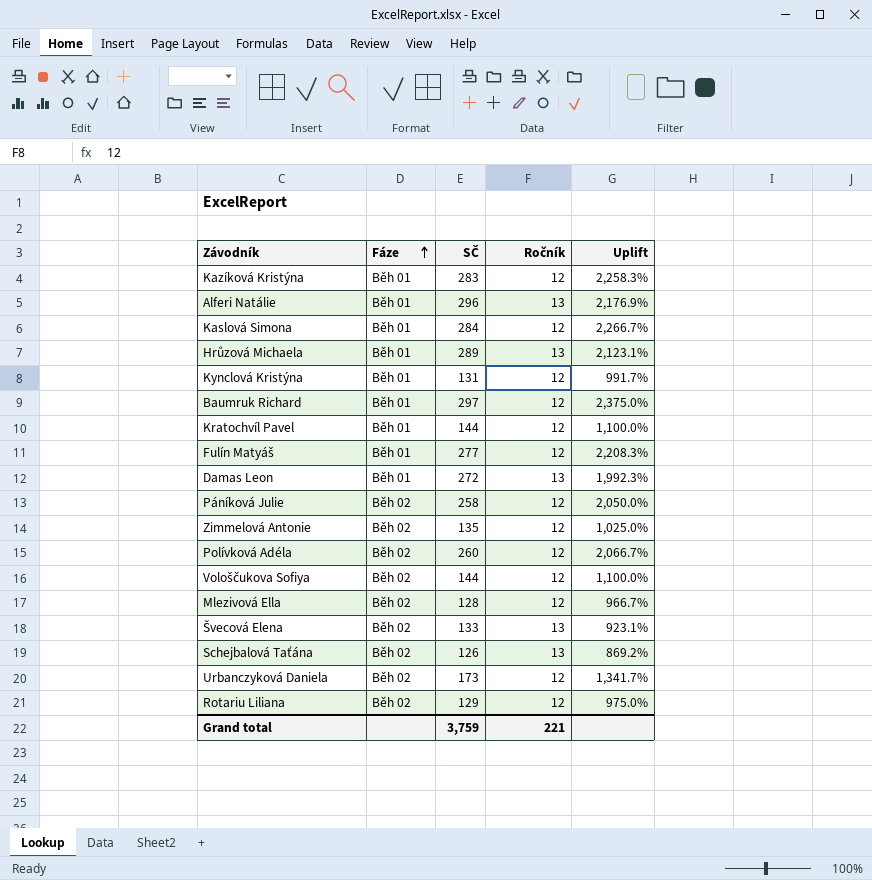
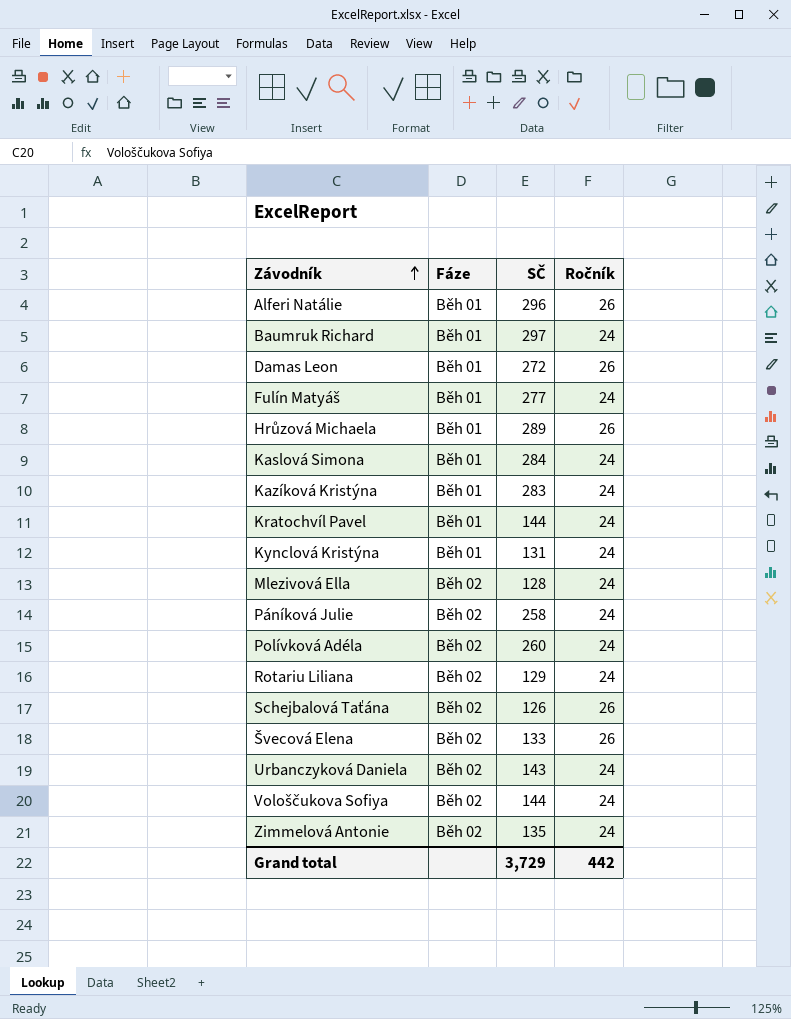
row order: Fáze ascending -> Závodník ascending
column Uplift | formula: ([SČ] - [Ročník]) / [Ročník] -> none
Alferi Natálie | Ročník: 13 -> 26
Baumruk Richard | Ročník: 12 -> 24
Damas Leon | Ročník: 13 -> 26
Fulín Matyáš | Ročník: 12 -> 24
Hrůzová Michaela | Ročník: 13 -> 26
Kaslová Simona | Ročník: 12 -> 24
Kazíková Kristýna | Ročník: 12 -> 24
Kratochvíl Pavel | Ročník: 12 -> 24
Kynclová Kristýna | Ročník: 12 -> 24
Mlezivová Ella | Ročník: 12 -> 24
Páníková Julie | Ročník: 12 -> 24
Polívková Adéla | Ročník: 12 -> 24
Rotariu Liliana | Ročník: 12 -> 24
Schejbalová Taťána | Ročník: 13 -> 26
Švecová Elena | Ročník: 13 -> 26
Urbanczyková Daniela | SČ: 173 -> 143
Urbanczyková Daniela | Ročník: 12 -> 24
Vološčukova Sofiya | Ročník: 12 -> 24
Zimmelová Antonie | Ročník: 12 -> 24
Grand total | SČ: 3,759 -> 3,729
Grand total | Ročník: 221 -> 442

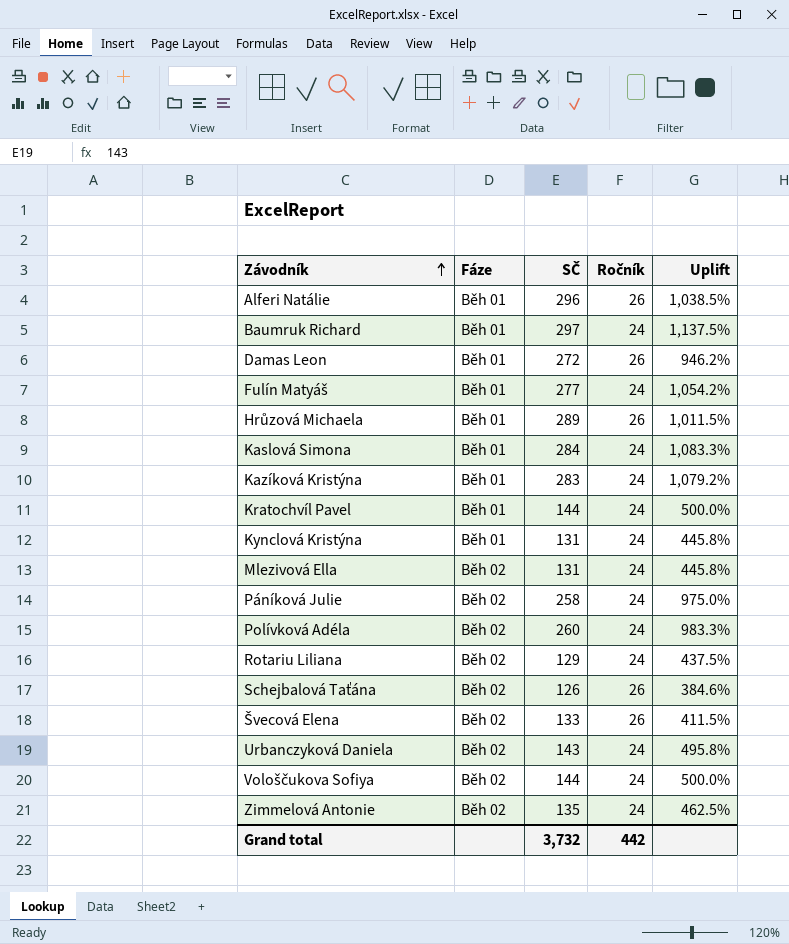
column Uplift | formula: none -> ([SČ] - [Ročník]) / [Ročník]
Mlezivová Ella | SČ: 128 -> 131
Grand total | SČ: 3,729 -> 3,732

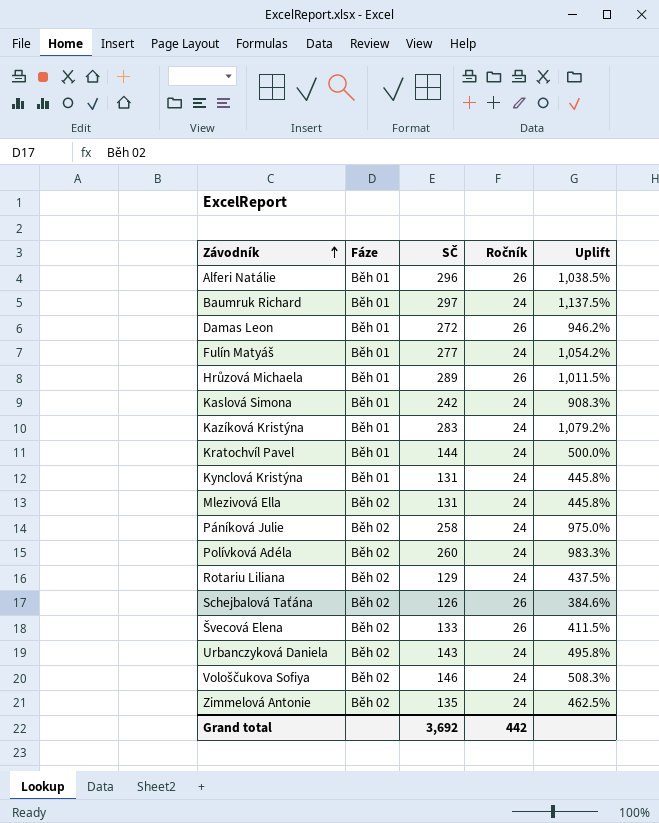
Kaslová Simona | SČ: 284 -> 242
Kaslová Simona | Uplift: 1,083.3% -> 908.3%
Vološčukova Sofiya | SČ: 144 -> 146
Vološčukova Sofiya | Uplift: 500.0% -> 508.3%
Grand total | SČ: 3,732 -> 3,692

